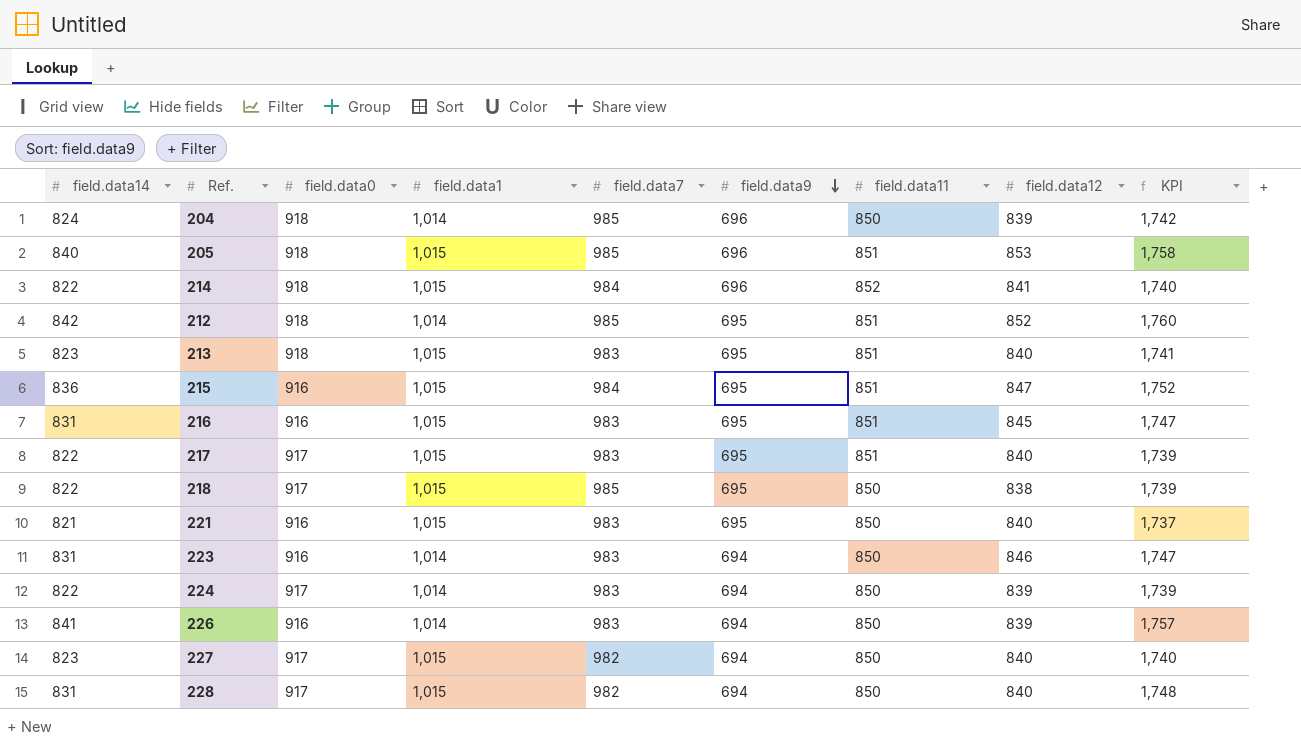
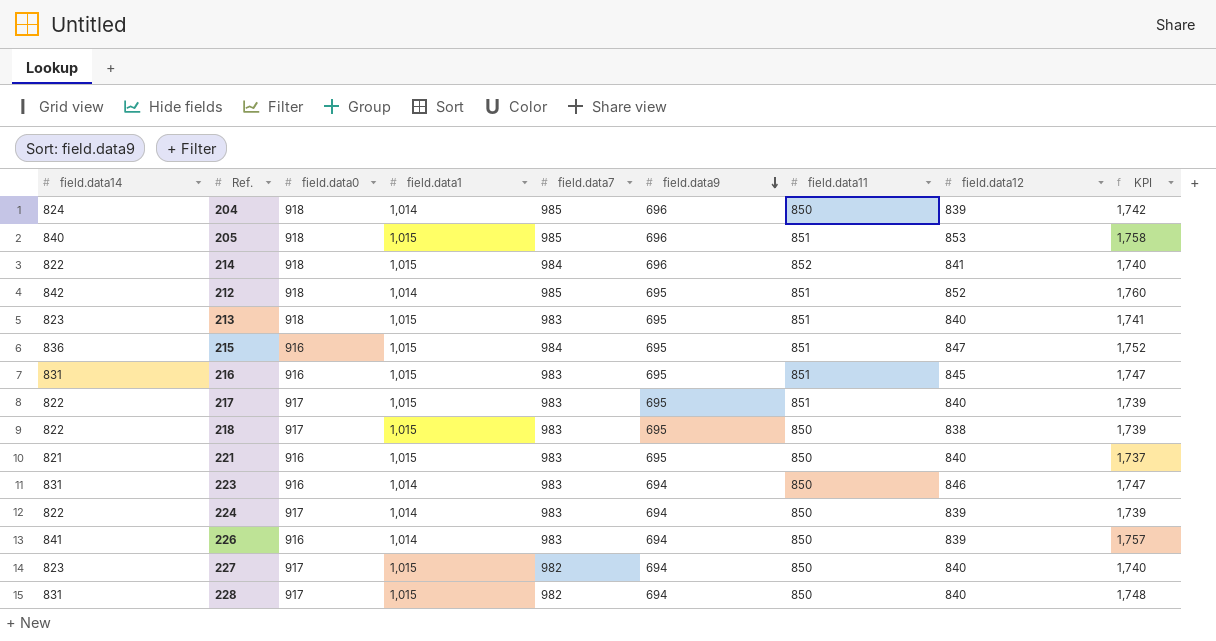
218 | field.data7: 985 -> 983

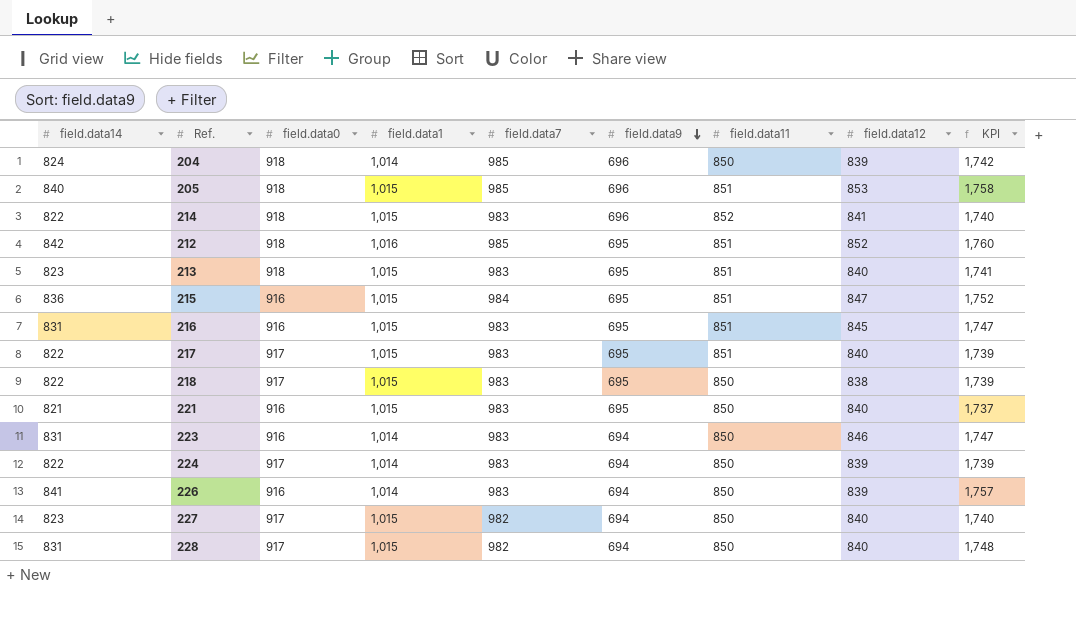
214 | field.data7: 984 -> 983
212 | field.data1: 1,014 -> 1,016

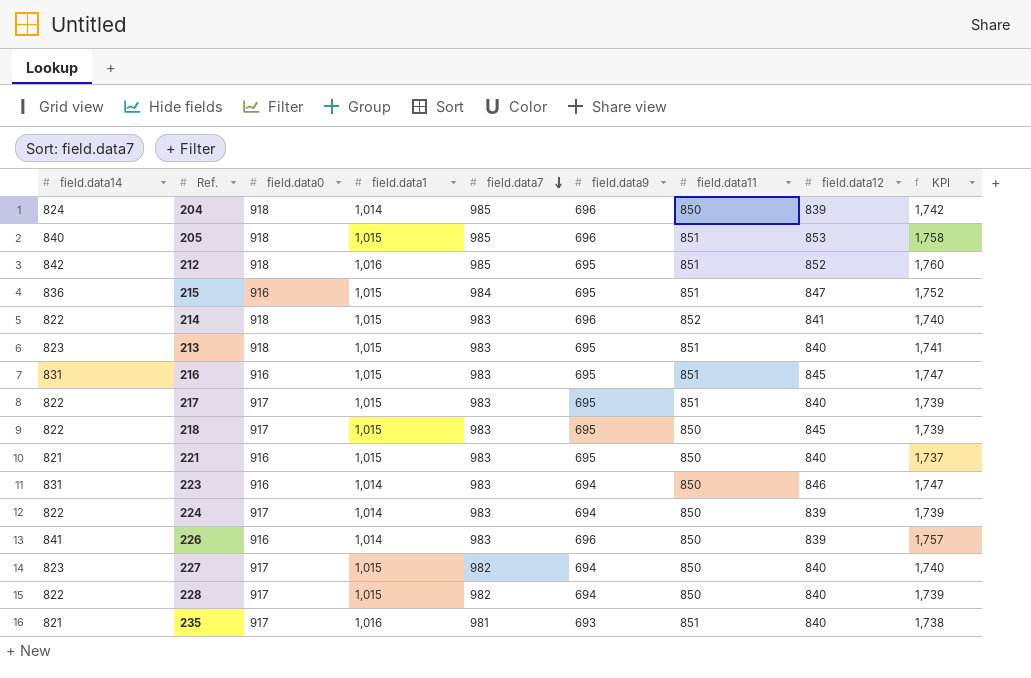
row order: field.data9 descending -> field.data7 descending
218 | field.data12: 838 -> 845
226 | field.data9: 694 -> 696
228 | field.data14: 831 -> 822
228 | KPI: 1,748 -> 1,739
row 235: none -> 821 | 917 | 1,016 | 981 | 693 | 851 | 840 | 1,738

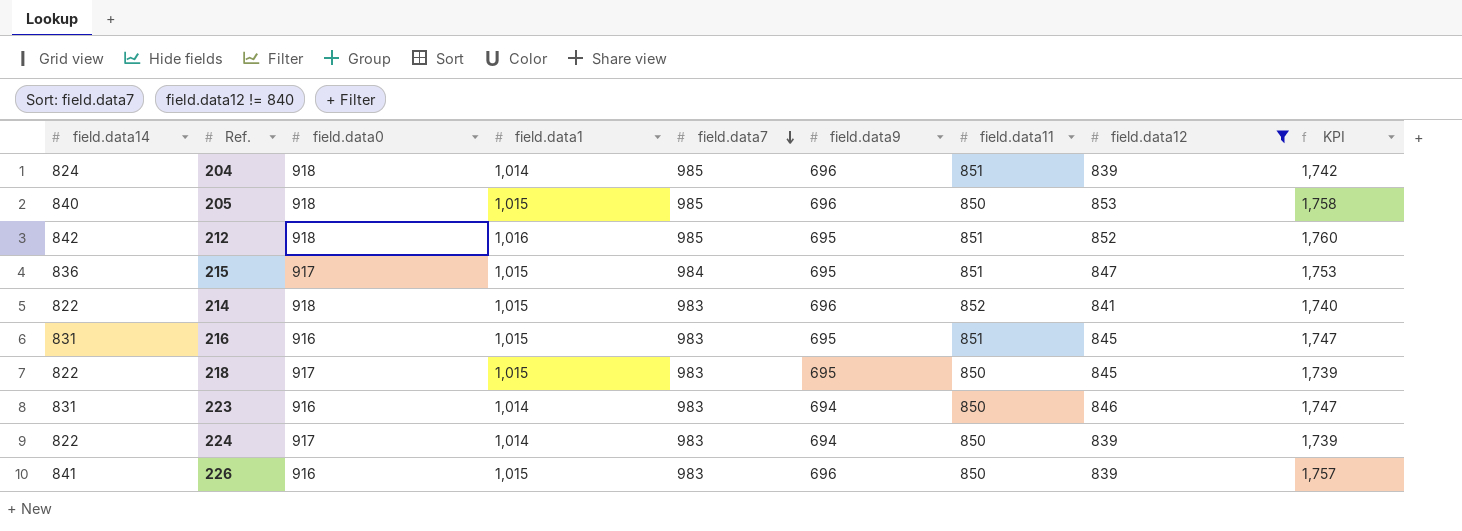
filter: none -> field.data12 != 840
204 | field.data11: 850 -> 851
205 | field.data11: 851 -> 850
215 | field.data0: 916 -> 917
215 | KPI: 1,752 -> 1,753
226 | field.data1: 1,014 -> 1,015

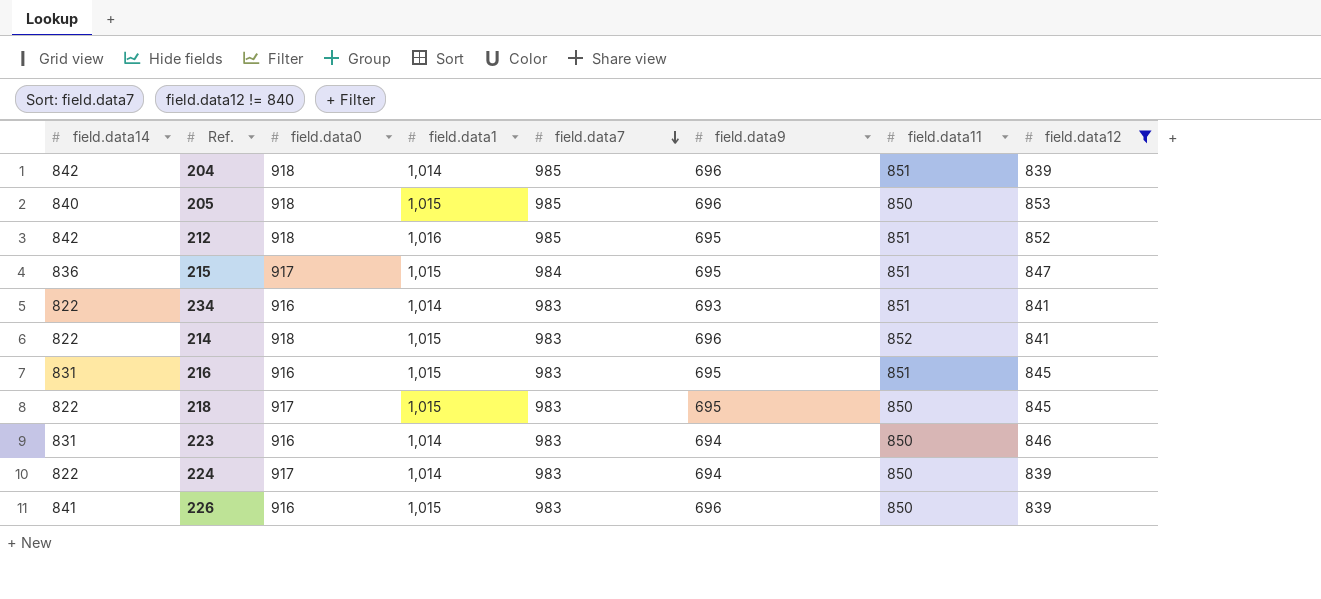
column KPI | formula: [field.data14] + [field.data0] -> none
204 | field.data14: 824 -> 842
row 234: none -> 822 | 916 | 1,014 | 983 | 693 | 851 | 841

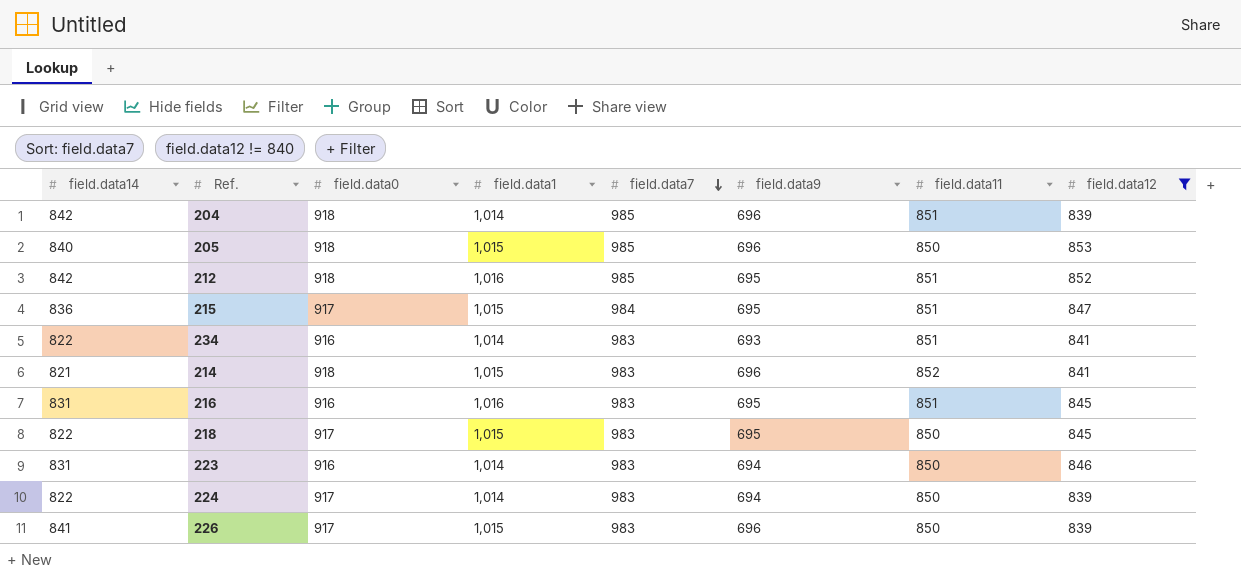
214 | field.data14: 822 -> 821
216 | field.data1: 1,015 -> 1,016
226 | field.data0: 916 -> 917

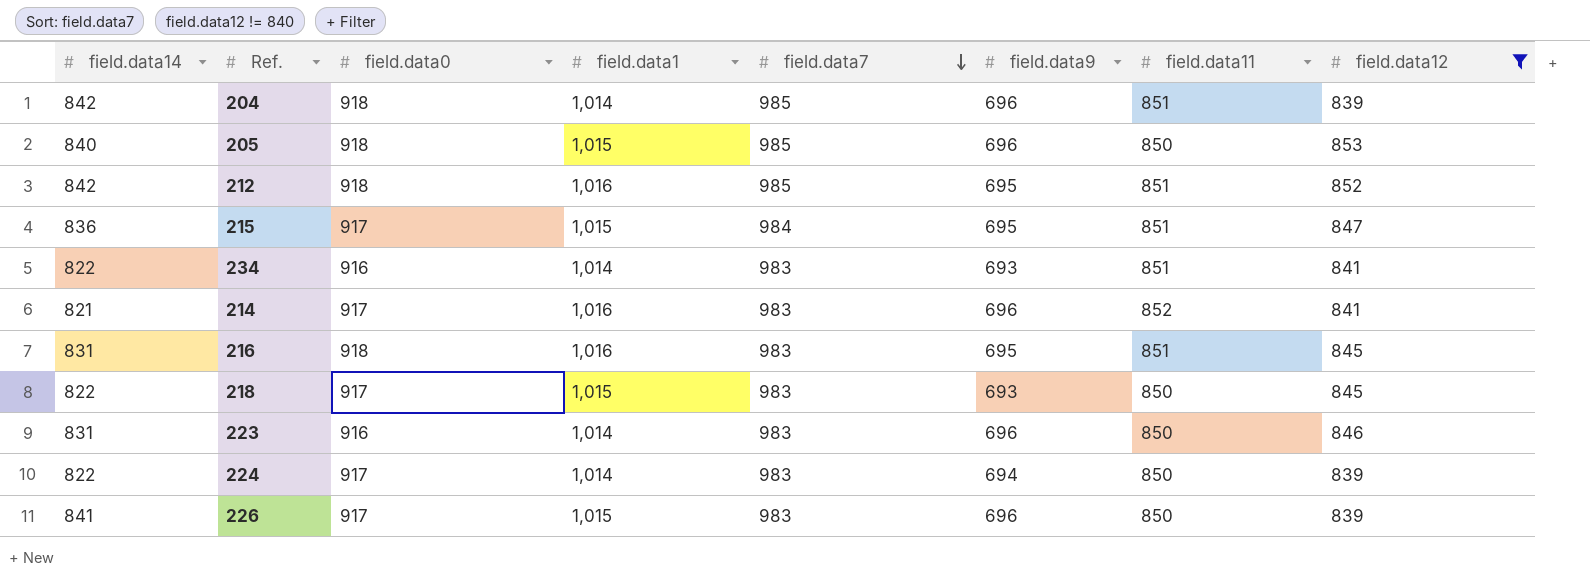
214 | field.data0: 918 -> 917
214 | field.data1: 1,015 -> 1,016
216 | field.data0: 916 -> 918
218 | field.data9: 695 -> 693
223 | field.data9: 694 -> 696

